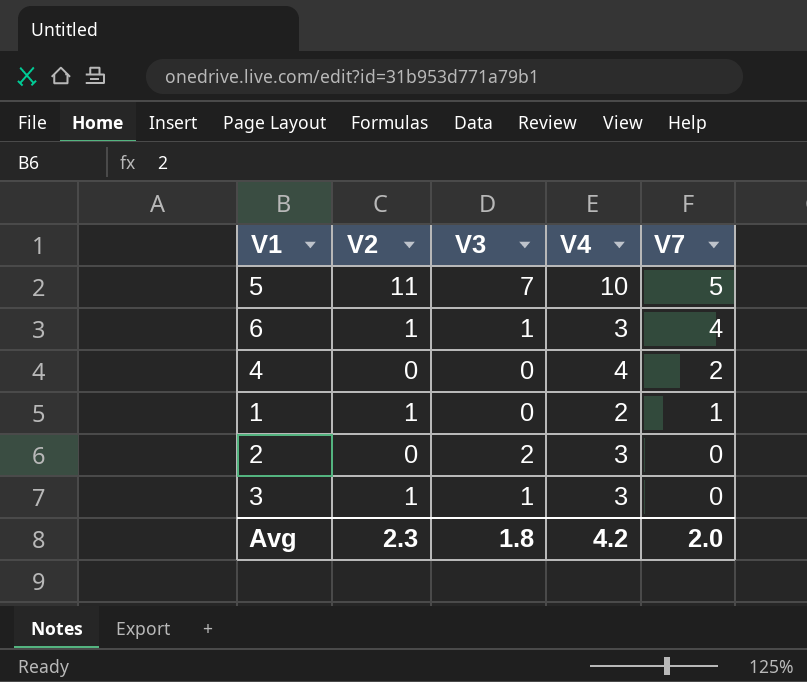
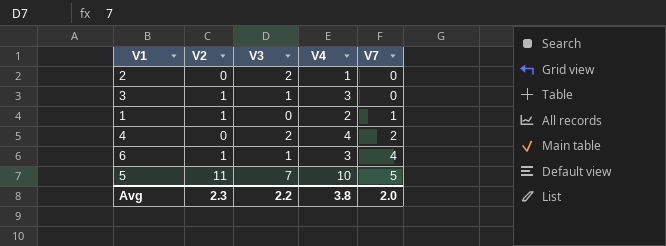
row order: V7 descending -> V7 ascending
2 | V4: 3 -> 1
4 | V3: 0 -> 2
Avg | V3: 1.8 -> 2.2
Avg | V4: 4.2 -> 3.8

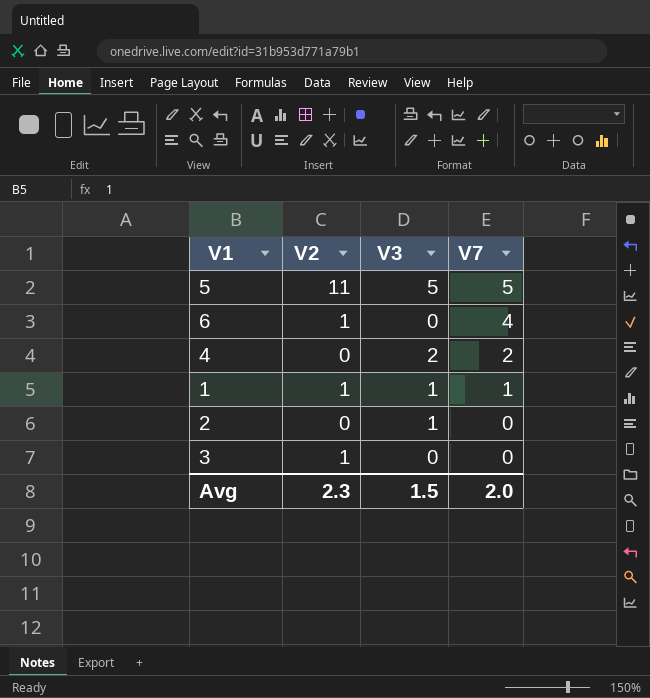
row order: V7 ascending -> V7 descending
column V4 | position: 4 -> none
5 | V3: 7 -> 5
6 | V3: 1 -> 0
1 | V3: 0 -> 1
2 | V3: 2 -> 1
3 | V3: 1 -> 0
Avg | V3: 2.2 -> 1.5

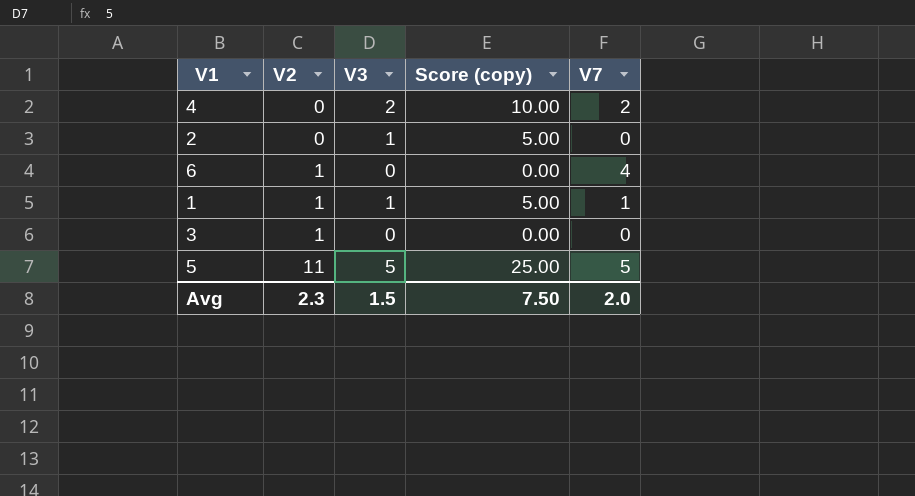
row order: V7 descending -> V2 ascending
column Score (copy) | formula: none -> [V3] * 5

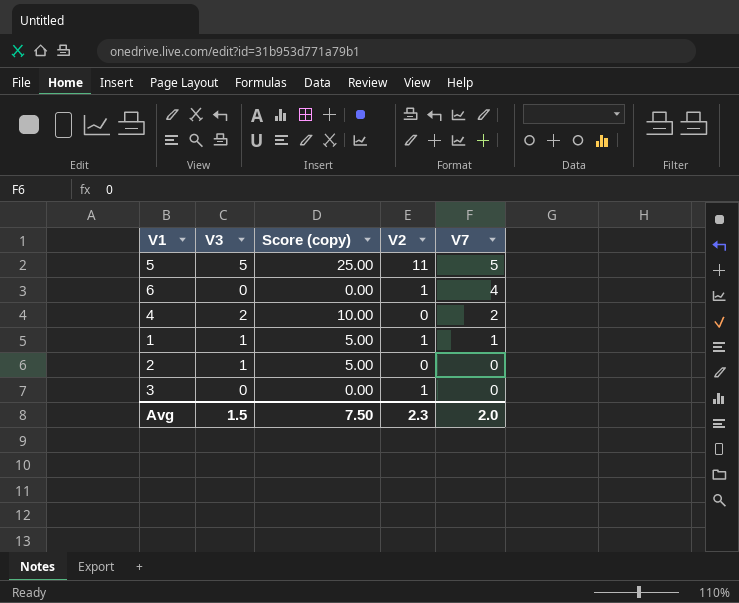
row order: V2 ascending -> V7 descending
column V2 | position: 2 -> 4

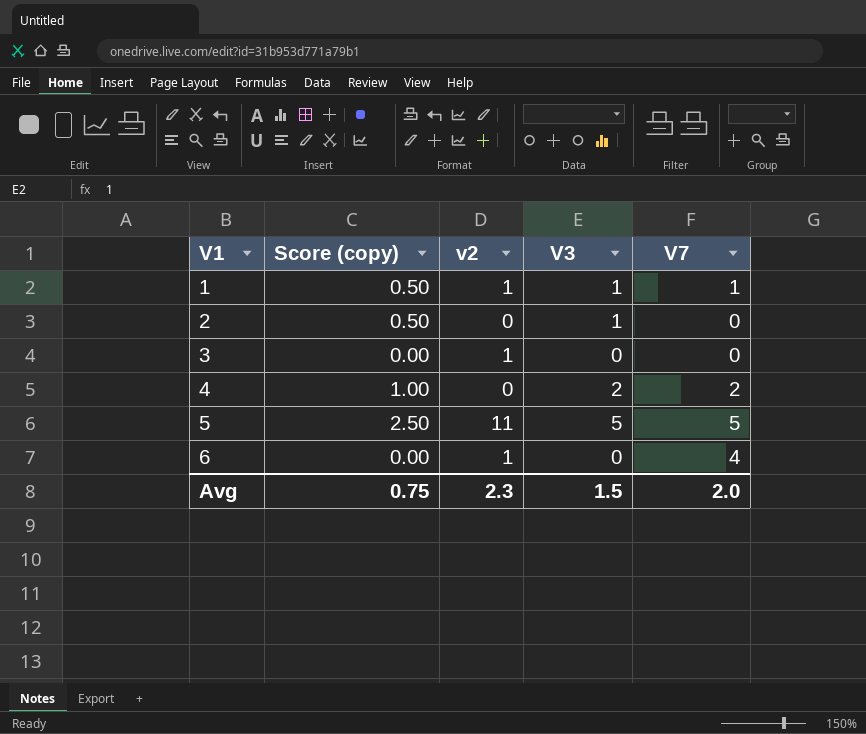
row order: V7 descending -> V1 ascending
column Score (copy) | formula: [V3] * 5 -> [V3] * 0.5
column name: V2 -> v2
column V3 | position: 2 -> 4
Avg | Score (copy): 7.50 -> 0.75

